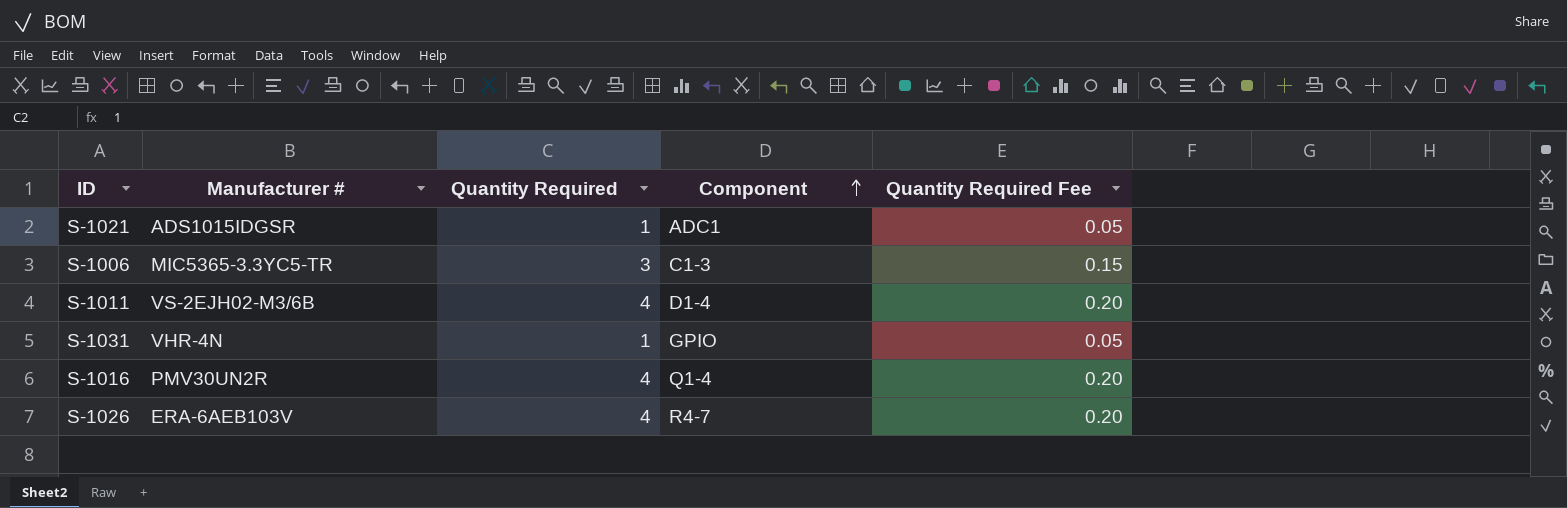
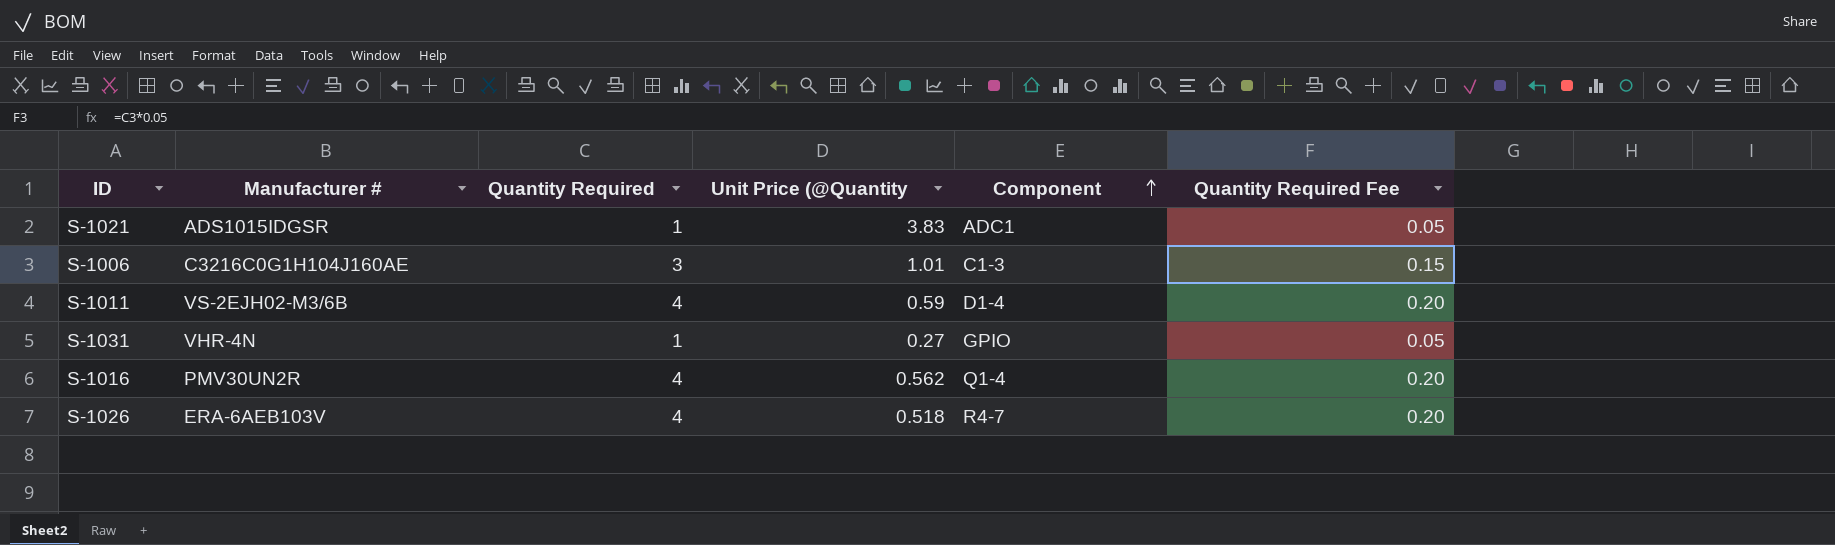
column Unit Price (@Quantity | position: none -> 4
S-1006 | Manufacturer #: MIC5365-3.3YC5-TR -> C3216C0G1H104J160AE

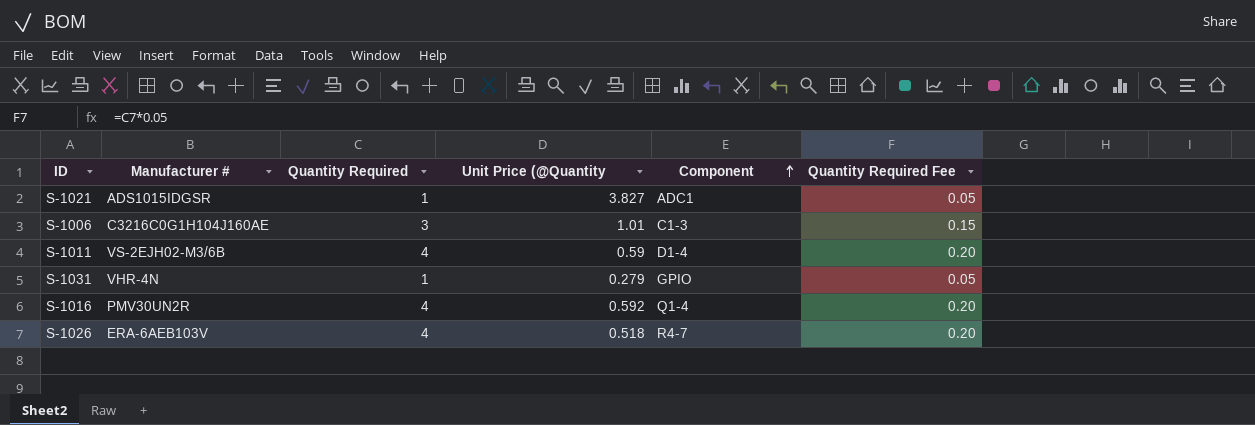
S-1021 | Unit Price (@Quantity: 3.83 -> 3.827
S-1031 | Unit Price (@Quantity: 0.27 -> 0.279
S-1016 | Unit Price (@Quantity: 0.562 -> 0.592

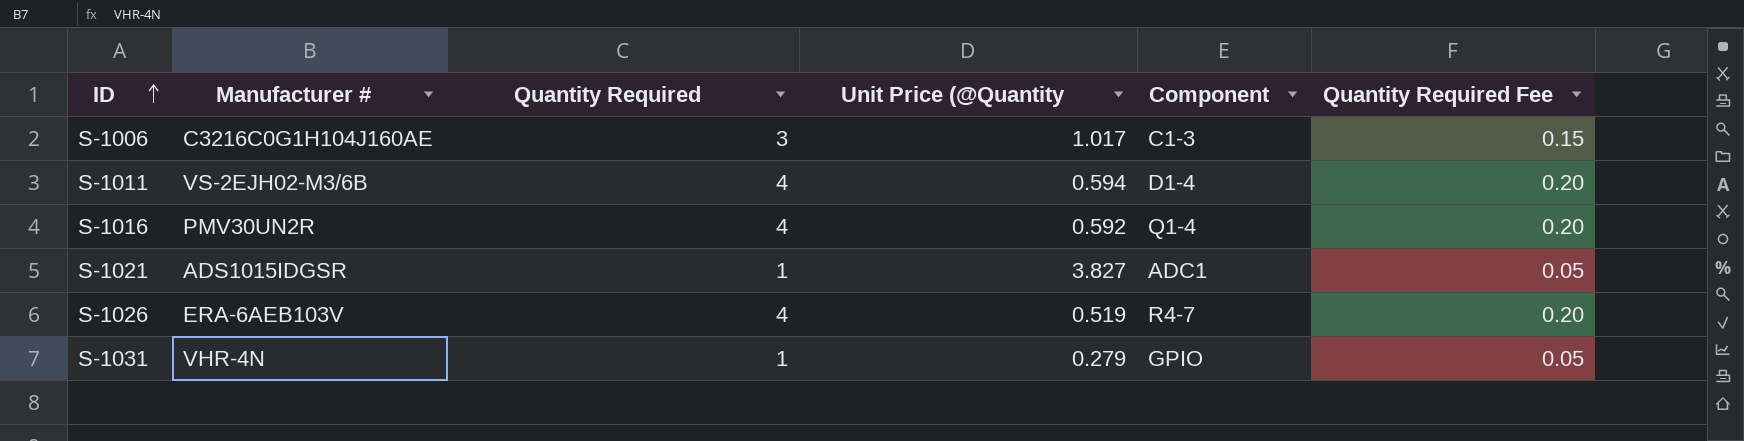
row order: Component ascending -> ID ascending
S-1006 | Unit Price (@Quantity: 1.01 -> 1.017
S-1011 | Unit Price (@Quantity: 0.59 -> 0.594
S-1026 | Unit Price (@Quantity: 0.518 -> 0.519

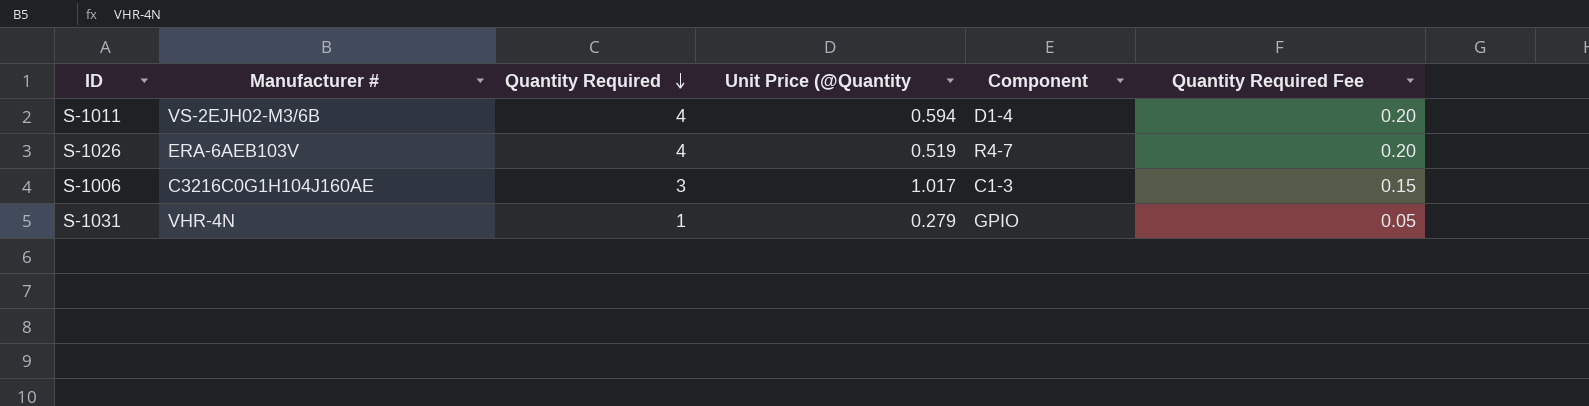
row order: ID ascending -> Quantity Required descending
row S-1016: PMV30UN2R | 4 | 0.592 | Q1-4 | 0.20 -> none
row S-1021: ADS1015IDGSR | 1 | 3.827 | ADC1 | 0.05 -> none

